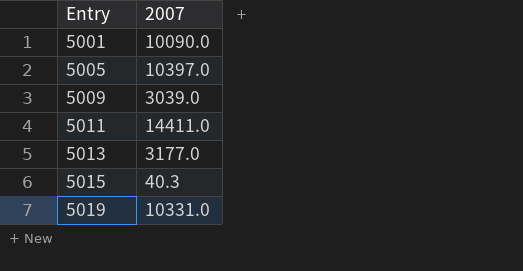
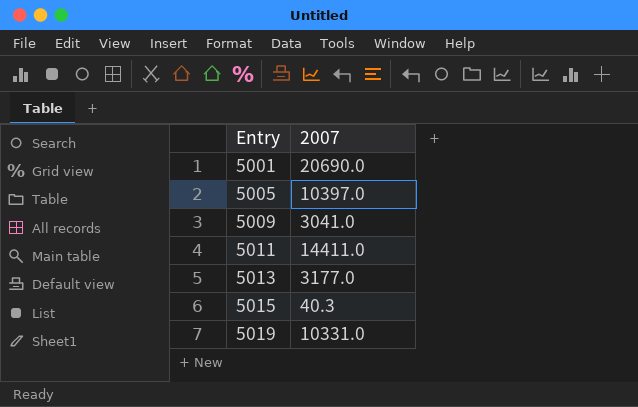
5001 | 2007: 10090.0 -> 20690.0
5009 | 2007: 3039.0 -> 3041.0

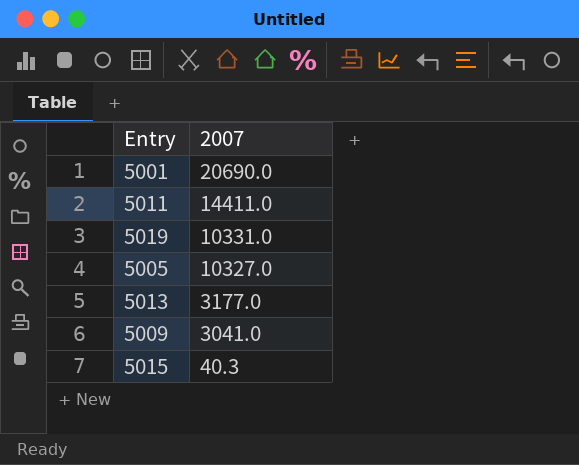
row order: Entry ascending -> 2007 descending
5005 | 2007: 10397.0 -> 10327.0

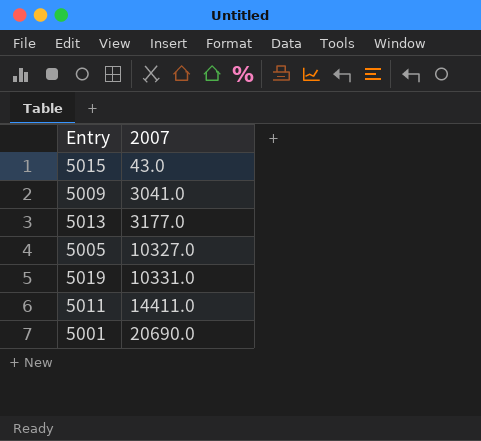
row order: 2007 descending -> 2007 ascending
5015 | 2007: 40.3 -> 43.0

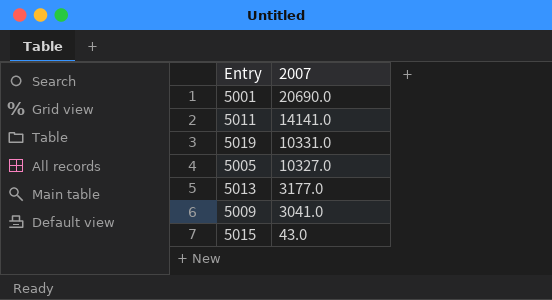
row order: 2007 ascending -> 2007 descending
5011 | 2007: 14411.0 -> 14141.0

